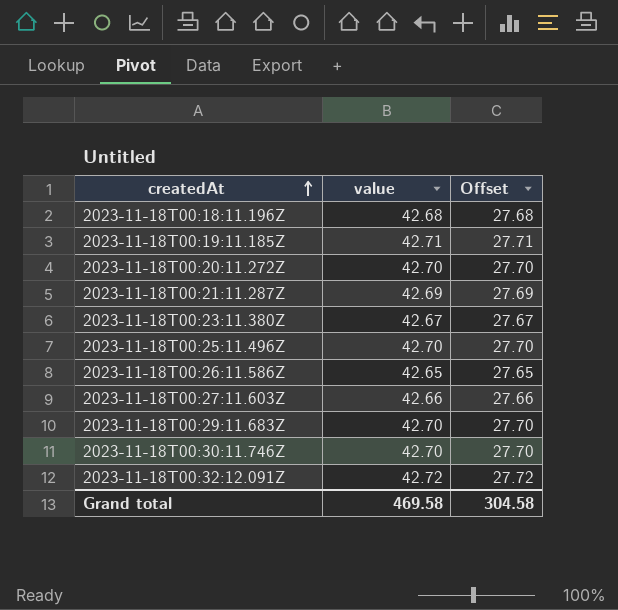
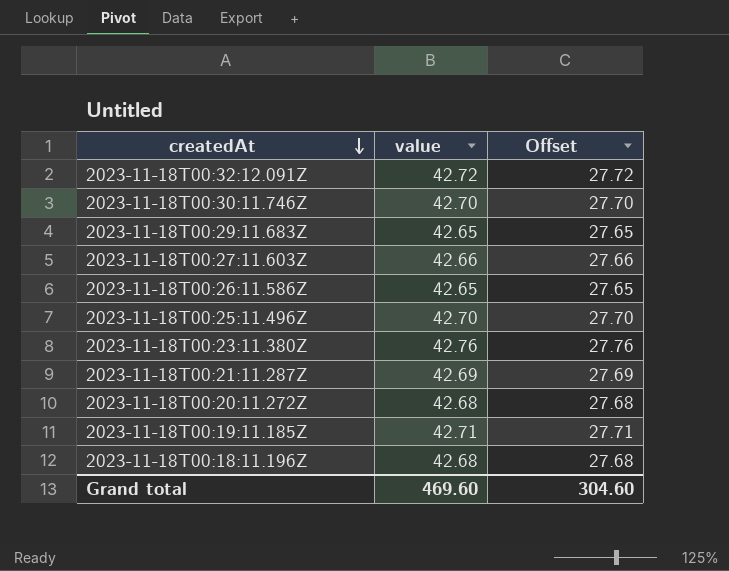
row order: createdAt ascending -> createdAt descending
2023-11-18T00:29:11.683Z | value: 42.70 -> 42.65
2023-11-18T00:29:11.683Z | Offset: 27.70 -> 27.65
2023-11-18T00:23:11.380Z | value: 42.67 -> 42.76
2023-11-18T00:23:11.380Z | Offset: 27.67 -> 27.76
2023-11-18T00:20:11.272Z | value: 42.70 -> 42.68
2023-11-18T00:20:11.272Z | Offset: 27.70 -> 27.68
Grand total | value: 469.58 -> 469.60
Grand total | Offset: 304.58 -> 304.60

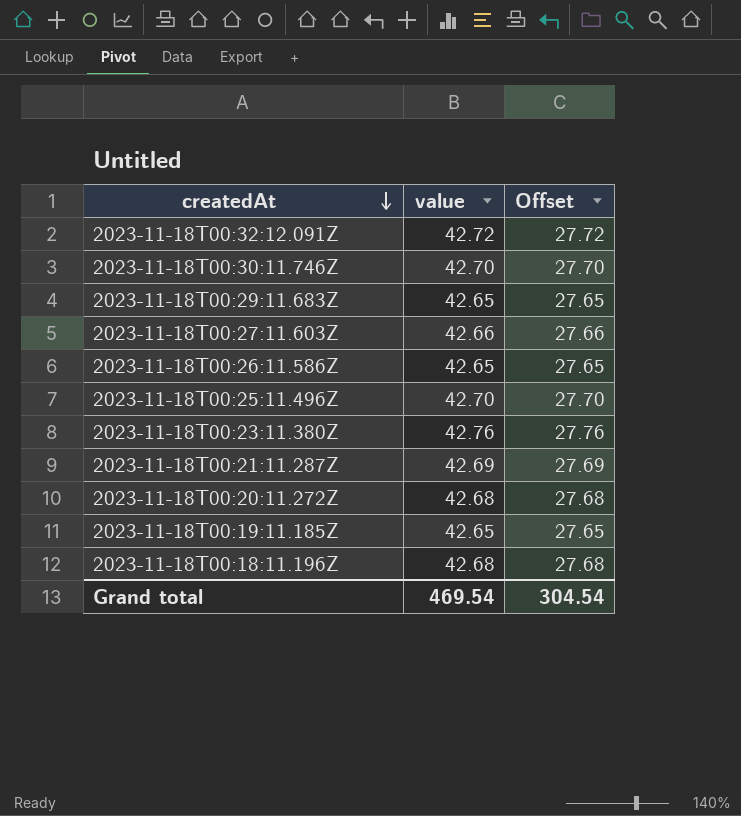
2023-11-18T00:19:11.185Z | value: 42.71 -> 42.65
2023-11-18T00:19:11.185Z | Offset: 27.71 -> 27.65
Grand total | value: 469.60 -> 469.54
Grand total | Offset: 304.60 -> 304.54

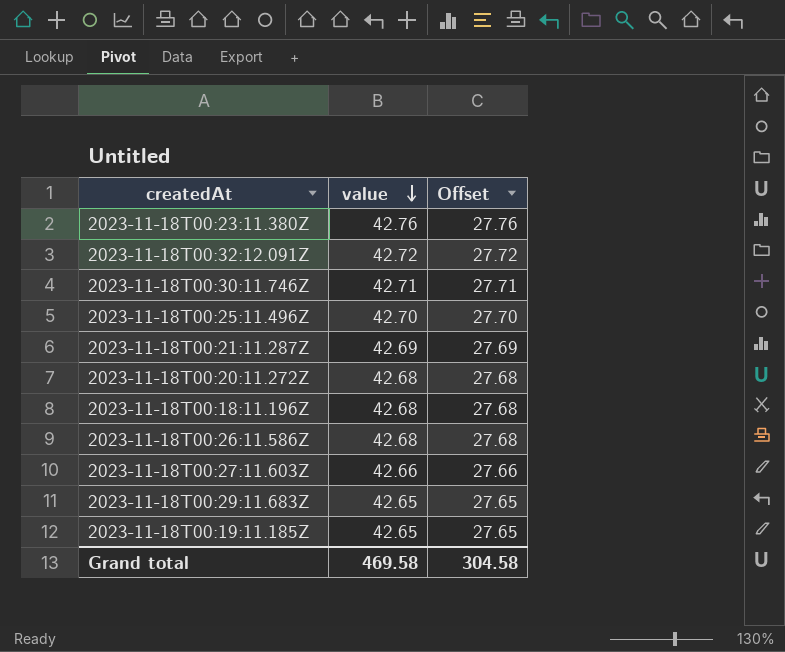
row order: createdAt descending -> value descending
2023-11-18T00:30:11.746Z | value: 42.70 -> 42.71
2023-11-18T00:30:11.746Z | Offset: 27.70 -> 27.71
2023-11-18T00:26:11.586Z | value: 42.65 -> 42.68
2023-11-18T00:26:11.586Z | Offset: 27.65 -> 27.68
Grand total | value: 469.54 -> 469.58
Grand total | Offset: 304.54 -> 304.58

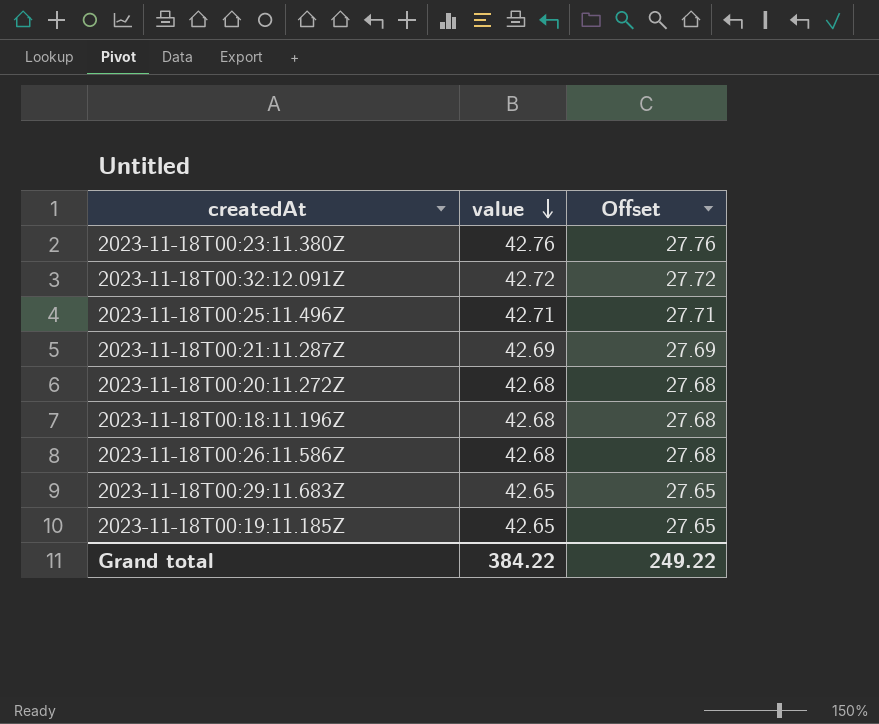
row 2023-11-18T00:30:11.746Z: 42.71 | 27.71 -> none
row 2023-11-18T00:27:11.603Z: 42.66 | 27.66 -> none
2023-11-18T00:25:11.496Z | value: 42.70 -> 42.71
2023-11-18T00:25:11.496Z | Offset: 27.70 -> 27.71
Grand total | value: 469.58 -> 384.22
Grand total | Offset: 304.58 -> 249.22

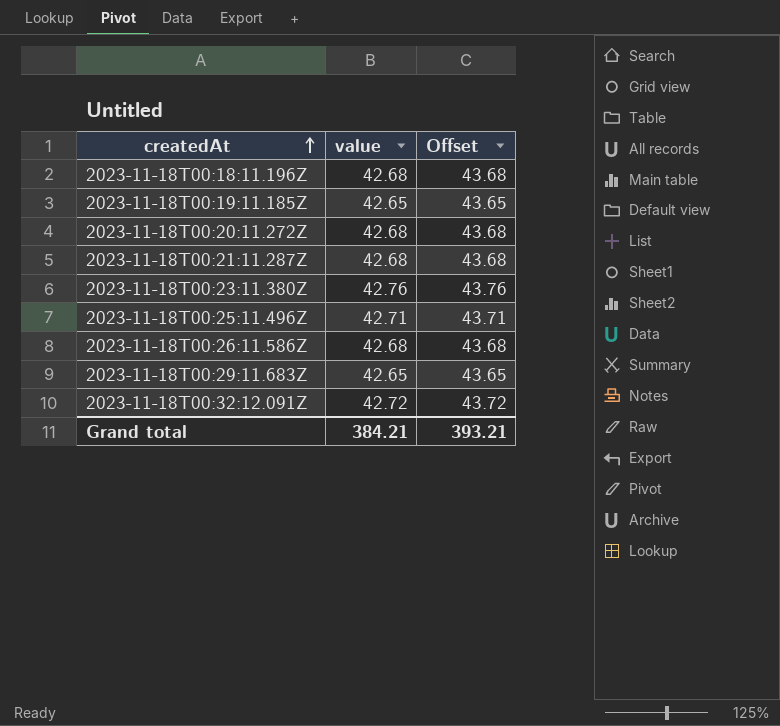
row order: value descending -> createdAt ascending
column Offset | formula: [value] - 15 -> [value] + 1
2023-11-18T00:21:11.287Z | value: 42.69 -> 42.68
Grand total | value: 384.22 -> 384.21
Grand total | Offset: 249.22 -> 393.21

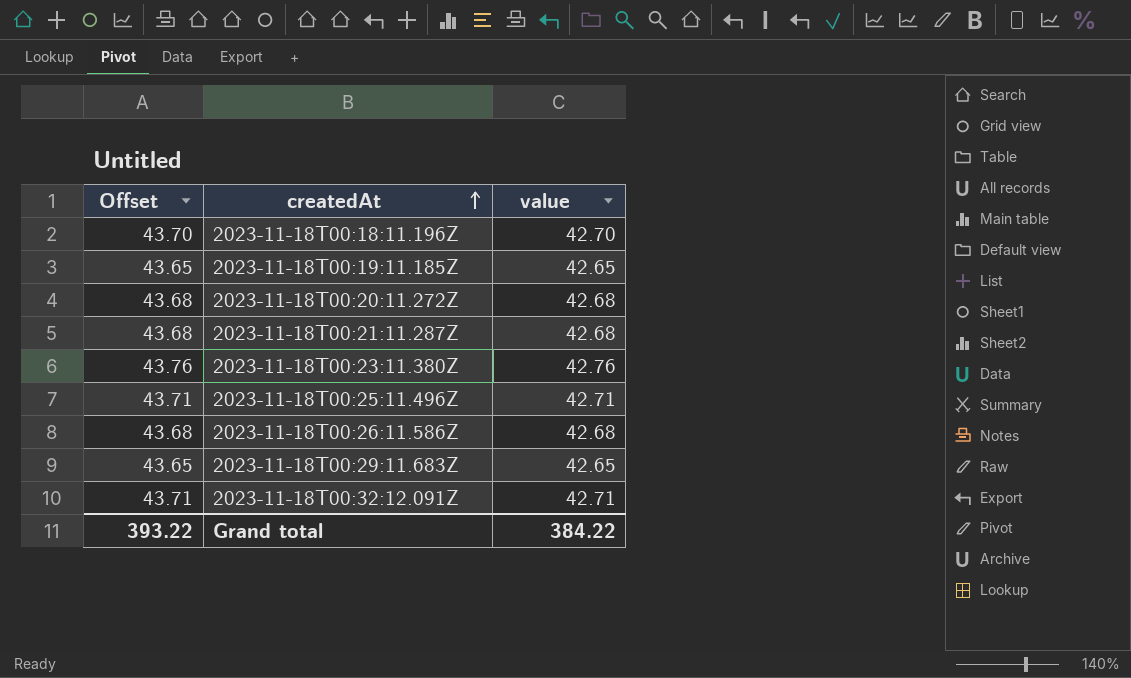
column Offset | position: 3 -> 1
2023-11-18T00:18:11.196Z | Offset: 43.68 -> 43.70
2023-11-18T00:18:11.196Z | value: 42.68 -> 42.70
2023-11-18T00:32:12.091Z | Offset: 43.72 -> 43.71
2023-11-18T00:32:12.091Z | value: 42.72 -> 42.71
Grand total | Offset: 393.21 -> 393.22
Grand total | value: 384.21 -> 384.22

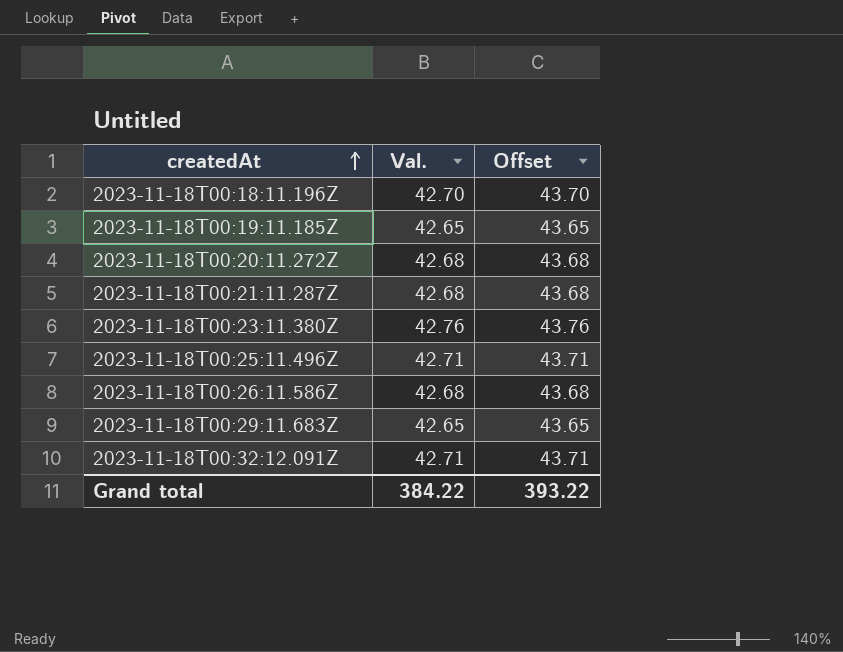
column name: value -> Val.
column Offset | position: 1 -> 3

